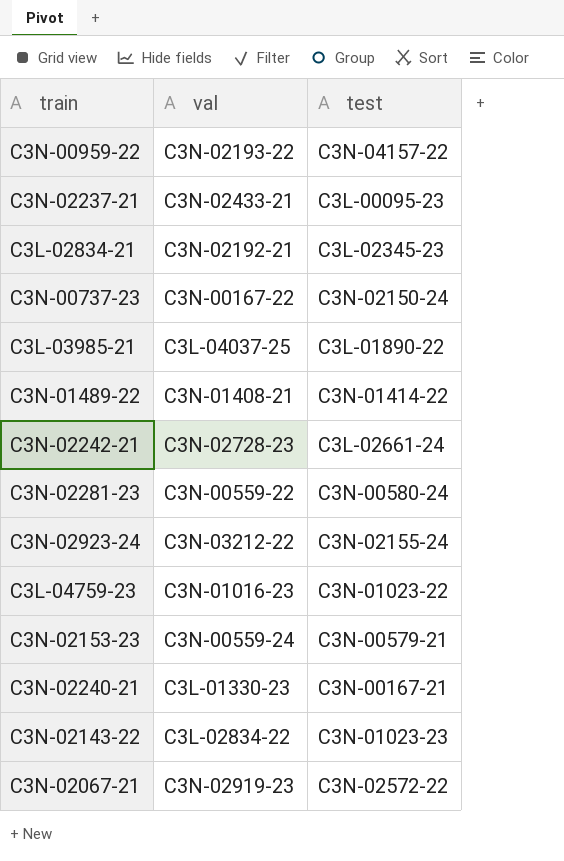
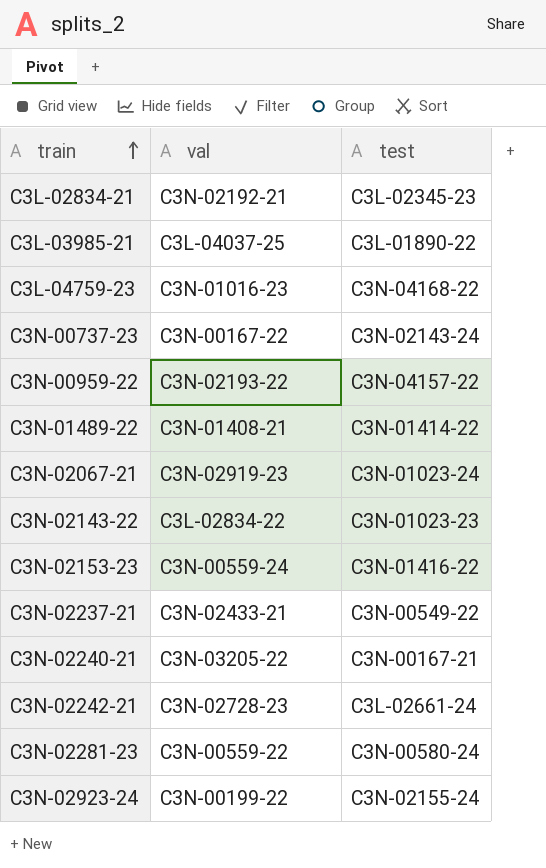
row order: none -> train ascending
C3L-04759-23 | test: C3N-01023-22 -> C3N-04168-22
C3N-00737-23 | test: C3N-02150-24 -> C3N-02143-24
C3N-02067-21 | test: C3N-02572-22 -> C3N-01023-24
C3N-02153-23 | test: C3N-00579-21 -> C3N-01416-22
C3N-02237-21 | test: C3L-00095-23 -> C3N-00549-22
C3N-02240-21 | val: C3L-01330-23 -> C3N-03205-22
C3N-02923-24 | val: C3N-03212-22 -> C3N-00199-22

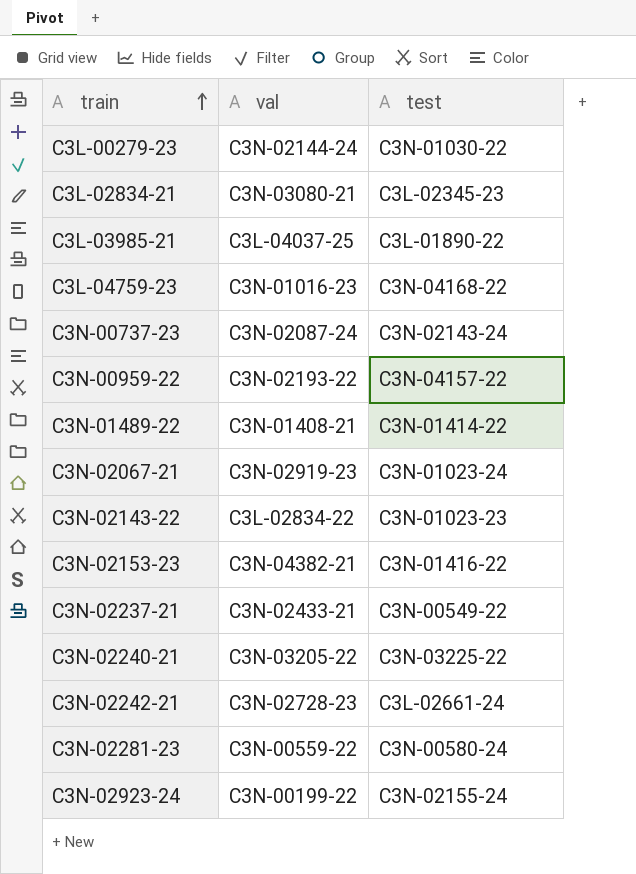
row C3L-00279-23: none -> C3N-02144-24 | C3N-01030-22
C3L-02834-21 | val: C3N-02192-21 -> C3N-03080-21
C3N-00737-23 | val: C3N-00167-22 -> C3N-02087-24
C3N-02153-23 | val: C3N-00559-24 -> C3N-04382-21
C3N-02240-21 | test: C3N-00167-21 -> C3N-03225-22

